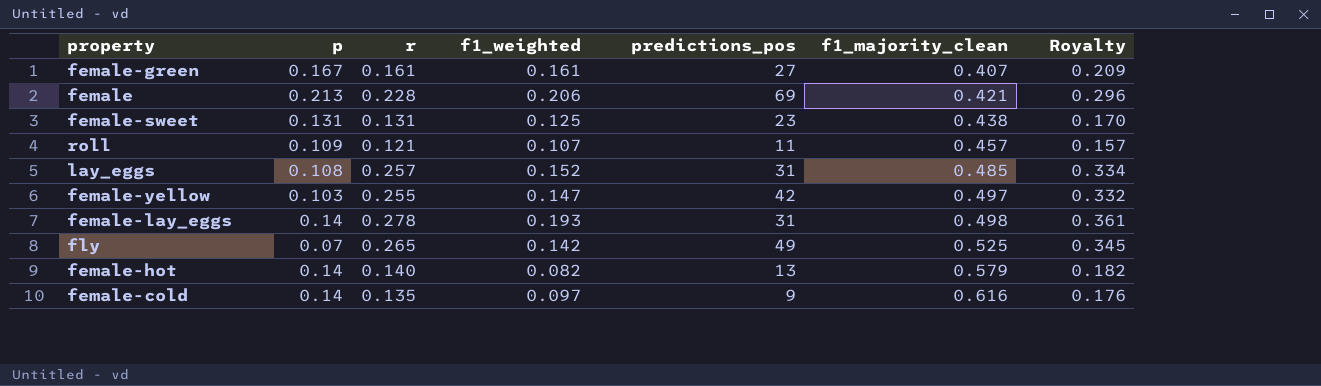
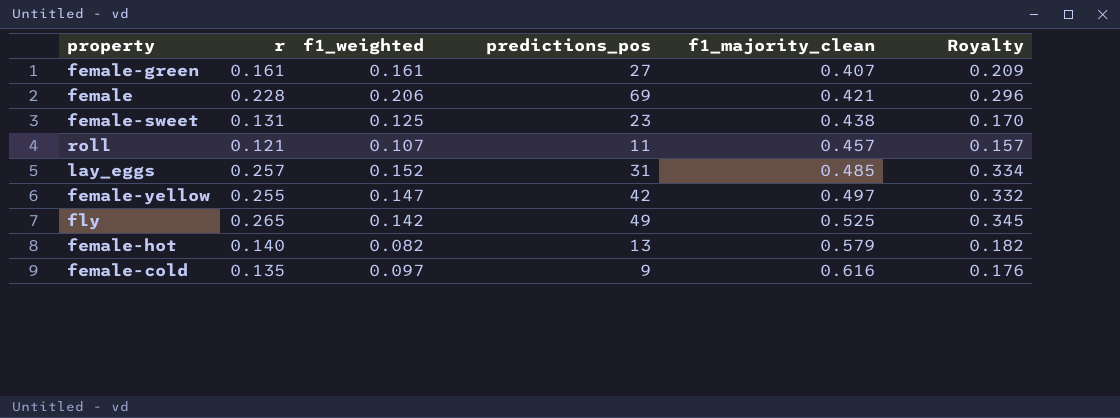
column p | position: 2 -> none
row female-lay_eggs: 0.14 | 0.278 | 0.193 | 31 | 0.498 | 0.361 -> none

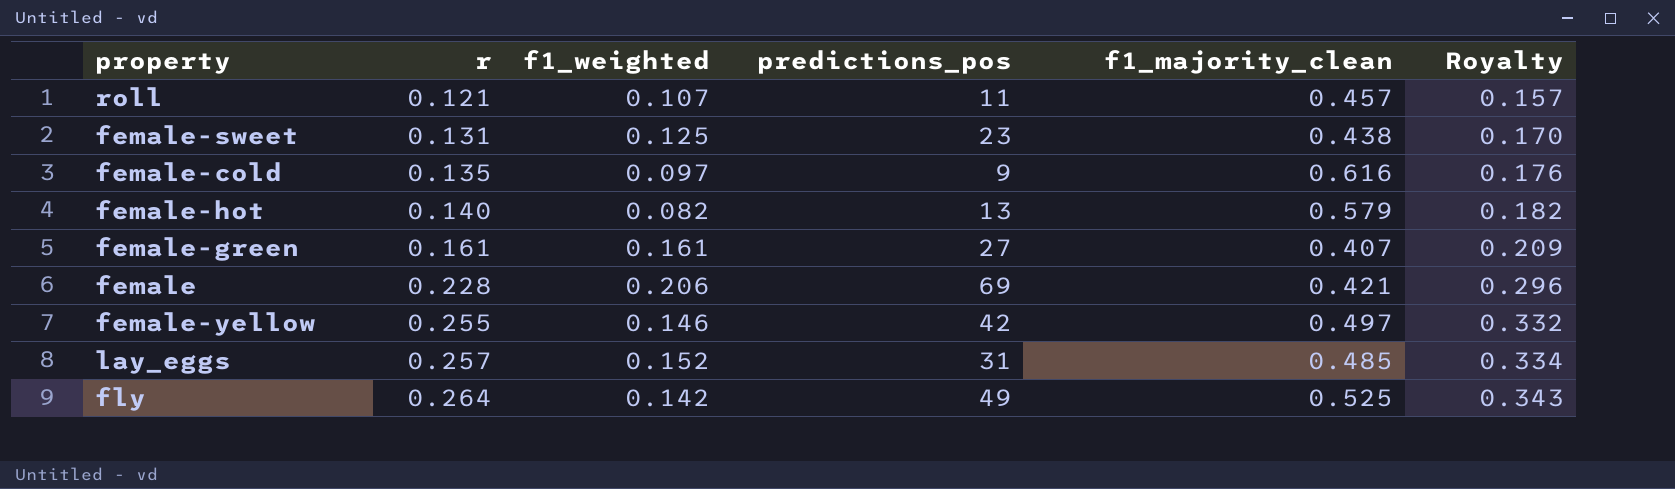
row order: f1_majority_clean ascending -> r ascending
female-yellow | f1_weighted: 0.147 -> 0.146
fly | r: 0.265 -> 0.264
fly | Royalty: 0.345 -> 0.343

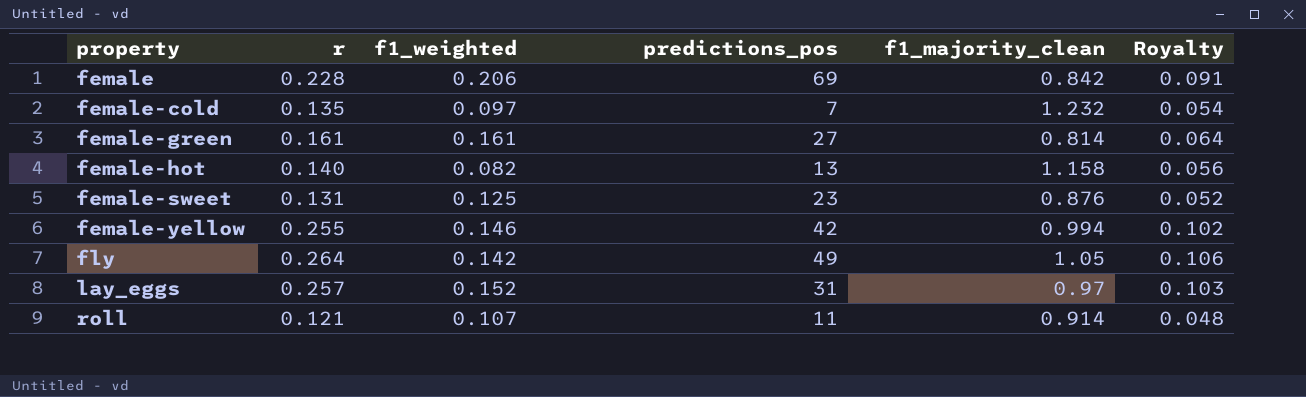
row order: r ascending -> property ascending
column Royalty | formula: [r] * 1.3 -> [r] * 0.4
female | f1_majority_clean: 0.421 -> 0.842
female-cold | predictions_pos: 9 -> 7
female-cold | f1_majority_clean: 0.616 -> 1.232
female-green | f1_majority_clean: 0.407 -> 0.814
female-hot | f1_majority_clean: 0.579 -> 1.158
female-sweet | f1_majority_clean: 0.438 -> 0.876
female-yellow | f1_majority_clean: 0.497 -> 0.994
fly | f1_majority_clean: 0.525 -> 1.05
lay_eggs | f1_majority_clean: 0.485 -> 0.97
roll | f1_majority_clean: 0.457 -> 0.914

